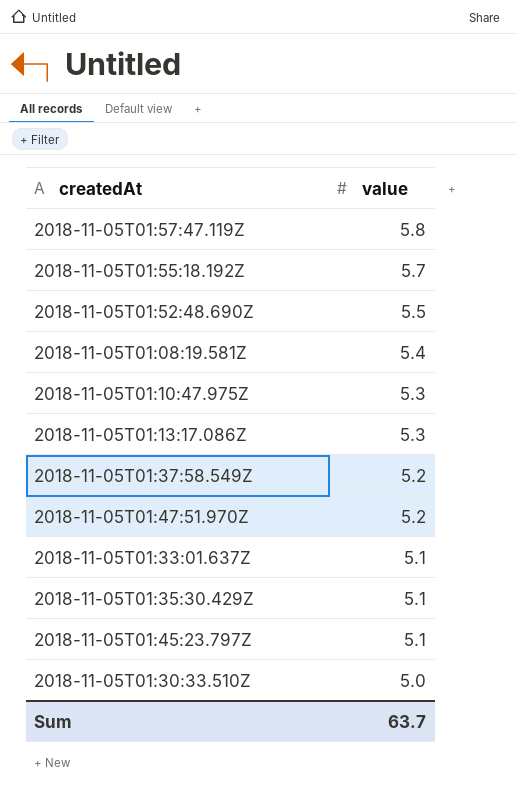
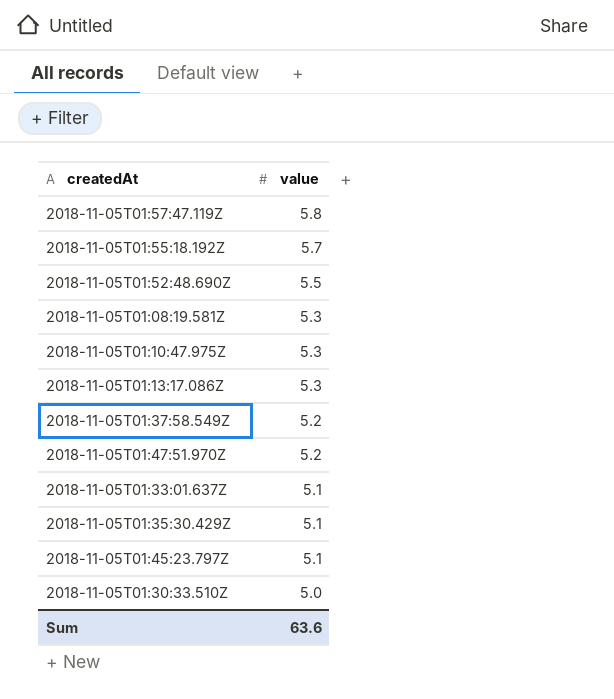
2018-11-05T01:08:19.581Z | value: 5.4 -> 5.3
Sum | value: 63.7 -> 63.6

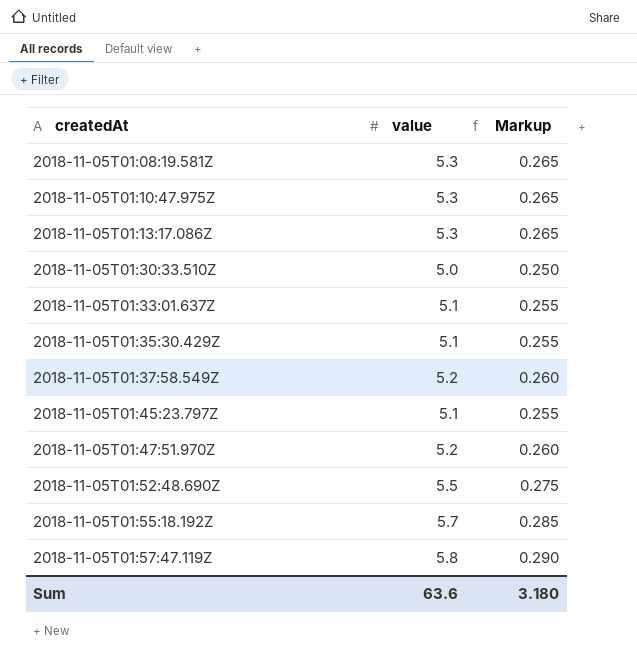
row order: value descending -> createdAt ascending
column Markup | formula: none -> [value] * 0.05

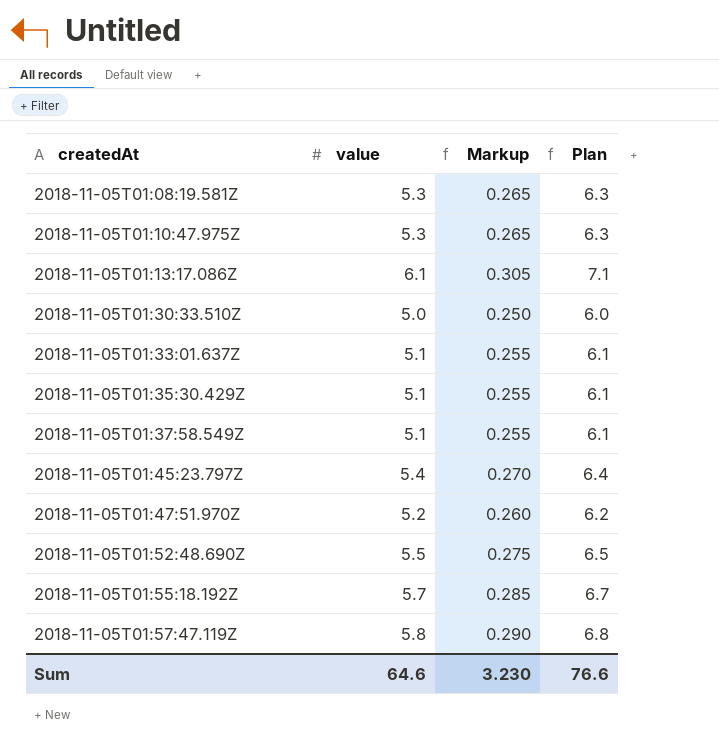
column Plan | formula: none -> [value] + 1
2018-11-05T01:13:17.086Z | value: 5.3 -> 6.1
2018-11-05T01:13:17.086Z | Markup: 0.265 -> 0.305
2018-11-05T01:37:58.549Z | value: 5.2 -> 5.1
2018-11-05T01:37:58.549Z | Markup: 0.260 -> 0.255
2018-11-05T01:45:23.797Z | value: 5.1 -> 5.4
2018-11-05T01:45:23.797Z | Markup: 0.255 -> 0.270
Sum | value: 63.6 -> 64.6
Sum | Markup: 3.180 -> 3.230

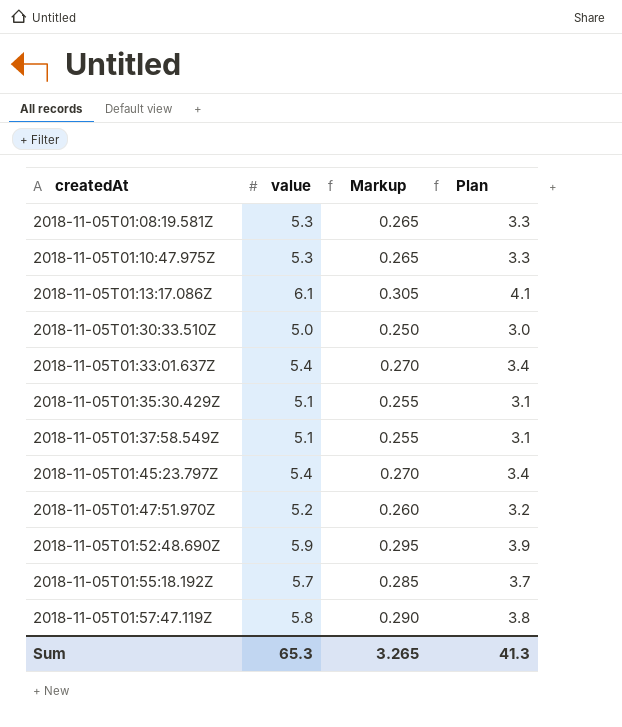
column Plan | formula: [value] + 1 -> [value] - 2
2018-11-05T01:33:01.637Z | value: 5.1 -> 5.4
2018-11-05T01:33:01.637Z | Markup: 0.255 -> 0.270
2018-11-05T01:52:48.690Z | value: 5.5 -> 5.9
2018-11-05T01:52:48.690Z | Markup: 0.275 -> 0.295
Sum | value: 64.6 -> 65.3
Sum | Markup: 3.230 -> 3.265
Sum | Plan: 76.6 -> 41.3

